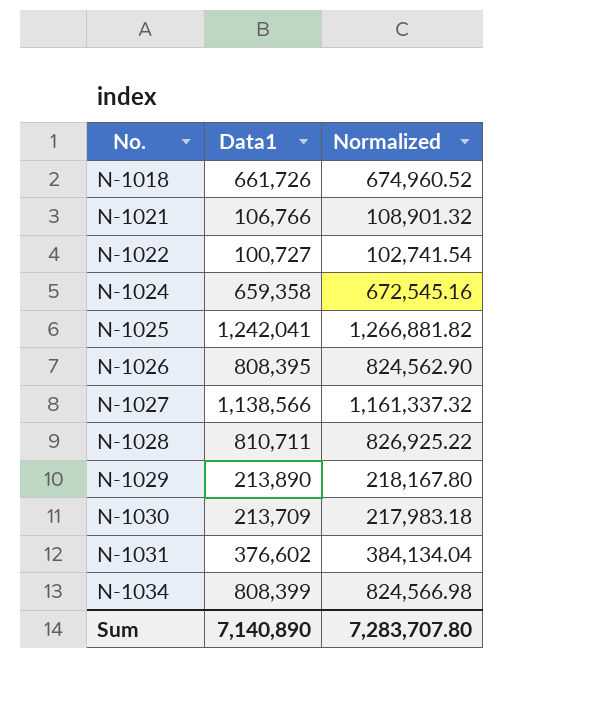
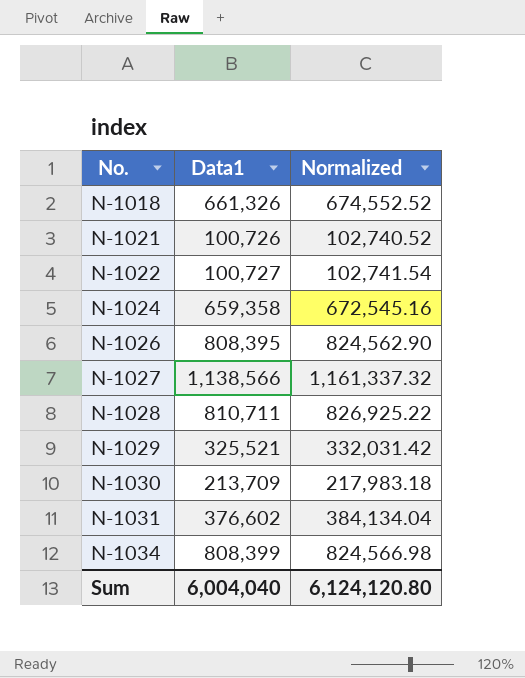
row N-1025: 1,242,041 | 1,266,881.82 -> none
N-1018 | Data1: 661,726 -> 661,326
N-1018 | Normalized: 674,960.52 -> 674,552.52
N-1021 | Data1: 106,766 -> 100,726
N-1021 | Normalized: 108,901.32 -> 102,740.52
N-1029 | Data1: 213,890 -> 325,521
N-1029 | Normalized: 218,167.80 -> 332,031.42
Sum | Data1: 7,140,890 -> 6,004,040
Sum | Normalized: 7,283,707.80 -> 6,124,120.80

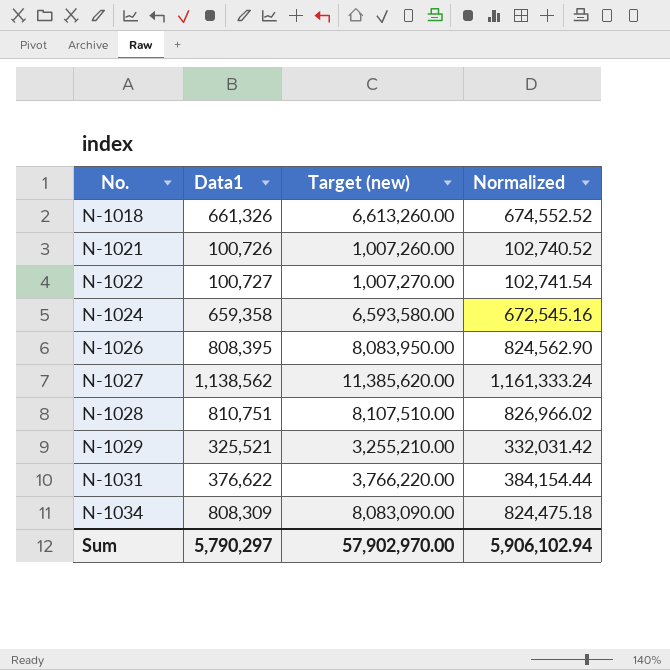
column Target (new) | formula: none -> [Data1] * 10
row N-1030: 213,709 | 217,983.18 -> none
N-1027 | Data1: 1,138,566 -> 1,138,562
N-1027 | Normalized: 1,161,337.32 -> 1,161,333.24
N-1028 | Data1: 810,711 -> 810,751
N-1028 | Normalized: 826,925.22 -> 826,966.02
N-1031 | Data1: 376,602 -> 376,622
N-1031 | Normalized: 384,134.04 -> 384,154.44
N-1034 | Data1: 808,399 -> 808,309
N-1034 | Normalized: 824,566.98 -> 824,475.18
Sum | Data1: 6,004,040 -> 5,790,297
Sum | Normalized: 6,124,120.80 -> 5,906,102.94

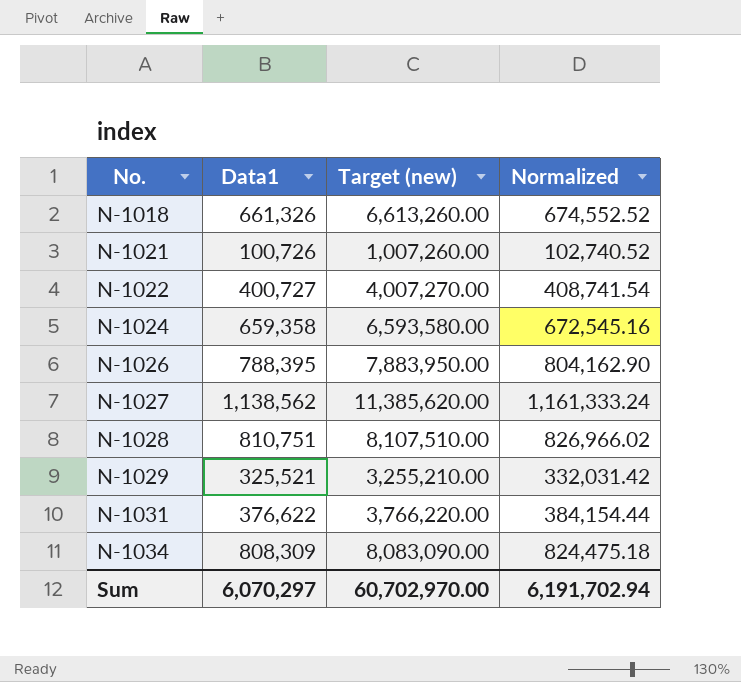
N-1022 | Data1: 100,727 -> 400,727
N-1022 | Target (new): 1,007,270.00 -> 4,007,270.00
N-1022 | Normalized: 102,741.54 -> 408,741.54
N-1026 | Data1: 808,395 -> 788,395
N-1026 | Target (new): 8,083,950.00 -> 7,883,950.00
N-1026 | Normalized: 824,562.90 -> 804,162.90
Sum | Data1: 5,790,297 -> 6,070,297
Sum | Target (new): 57,902,970.00 -> 60,702,970.00
Sum | Normalized: 5,906,102.94 -> 6,191,702.94

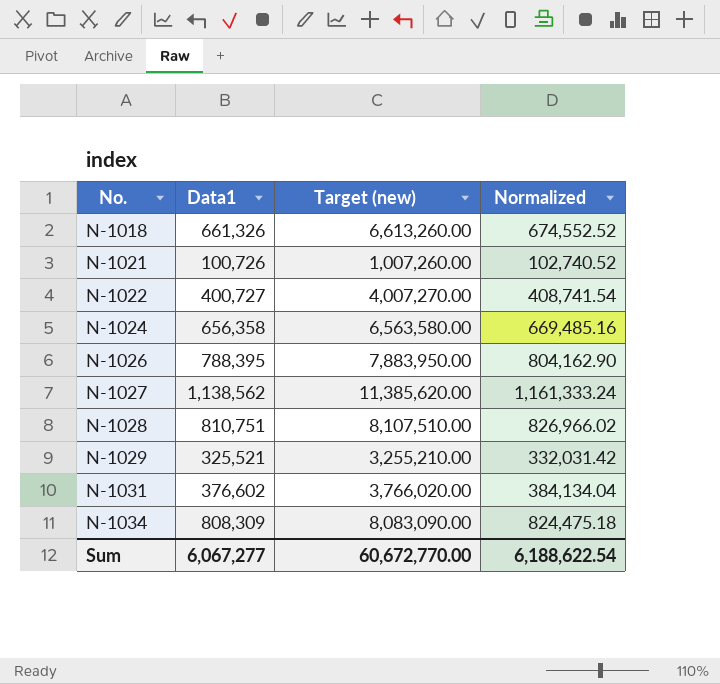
N-1024 | Data1: 659,358 -> 656,358
N-1024 | Target (new): 6,593,580.00 -> 6,563,580.00
N-1024 | Normalized: 672,545.16 -> 669,485.16
N-1031 | Data1: 376,622 -> 376,602
N-1031 | Target (new): 3,766,220.00 -> 3,766,020.00
N-1031 | Normalized: 384,154.44 -> 384,134.04
Sum | Data1: 6,070,297 -> 6,067,277
Sum | Target (new): 60,702,970.00 -> 60,672,770.00
Sum | Normalized: 6,191,702.94 -> 6,188,622.54

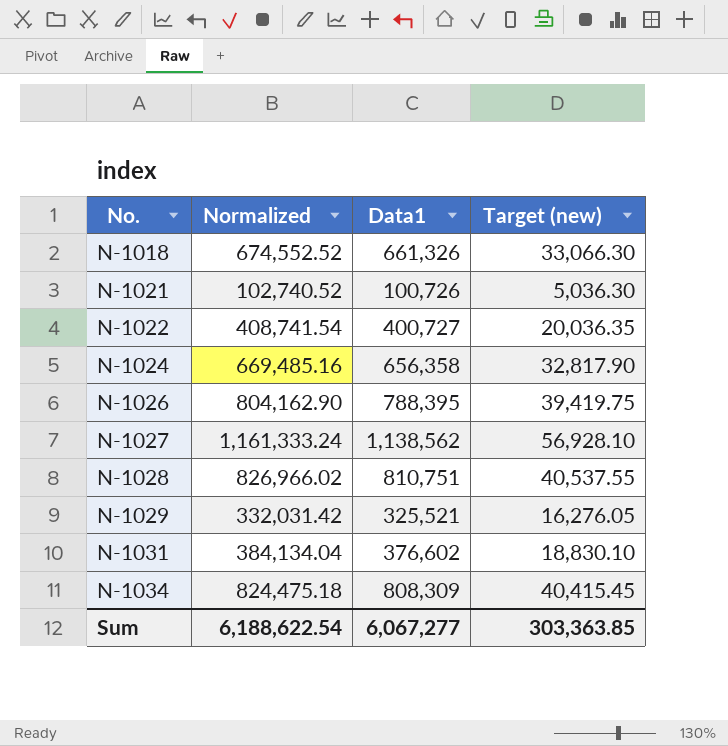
column Normalized | position: 4 -> 2
column Target (new) | formula: [Data1] * 10 -> [Data1] * 0.05
Sum | Target (new): 60,672,770.00 -> 303,363.85

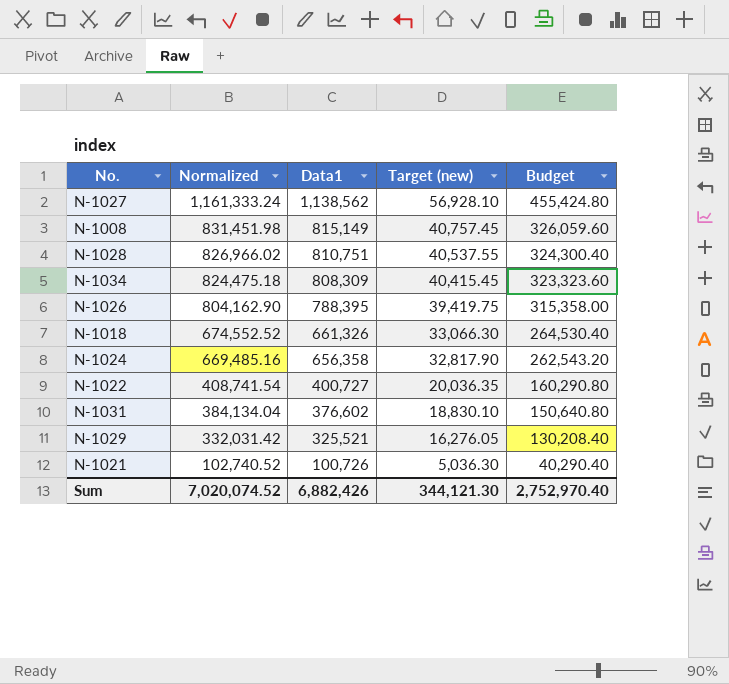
row order: No. ascending -> Normalized descending
column Budget | formula: none -> [Data1] * 0.4
row N-1008: none -> 831,451.98 | 815,149 | 40,757.45 | 326,059.60
Sum | Normalized: 6,188,622.54 -> 7,020,074.52
Sum | Data1: 6,067,277 -> 6,882,426
Sum | Target (new): 303,363.85 -> 344,121.30

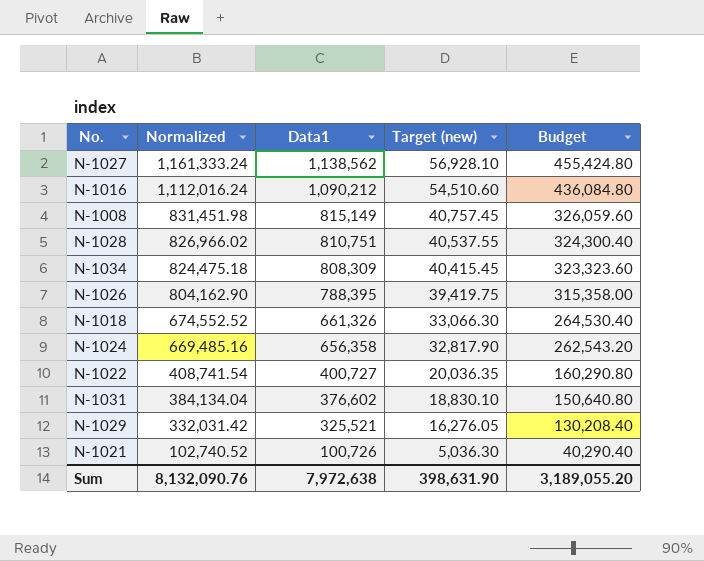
row N-1016: none -> 1,112,016.24 | 1,090,212 | 54,510.60 | 436,084.80
Sum | Normalized: 7,020,074.52 -> 8,132,090.76
Sum | Data1: 6,882,426 -> 7,972,638
Sum | Target (new): 344,121.30 -> 398,631.90
Sum | Budget: 2,752,970.40 -> 3,189,055.20

